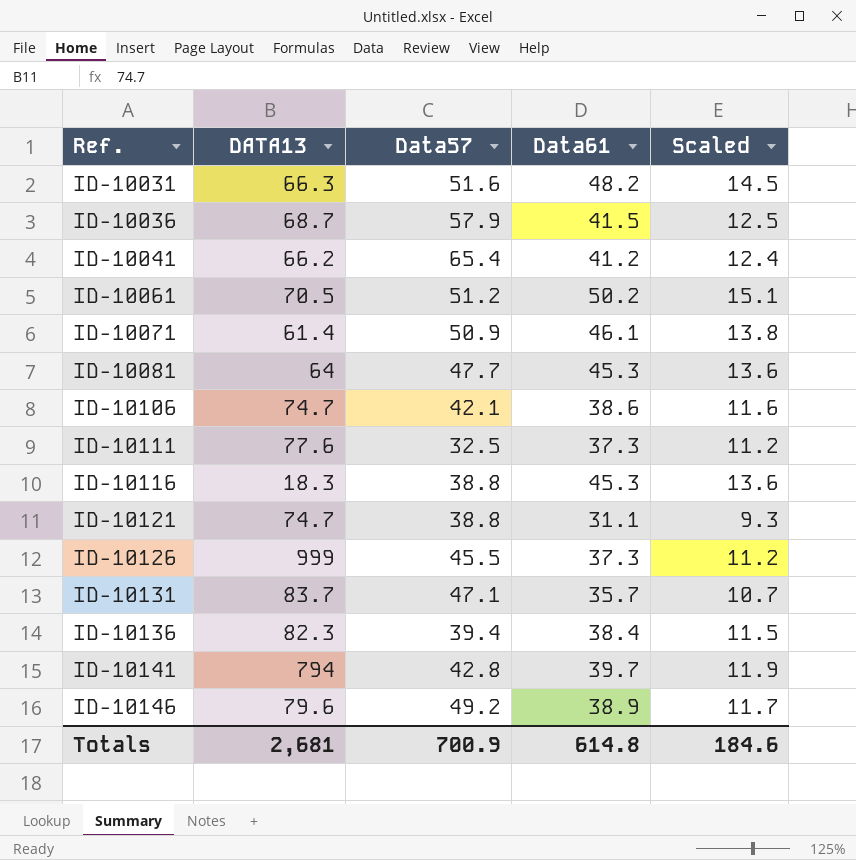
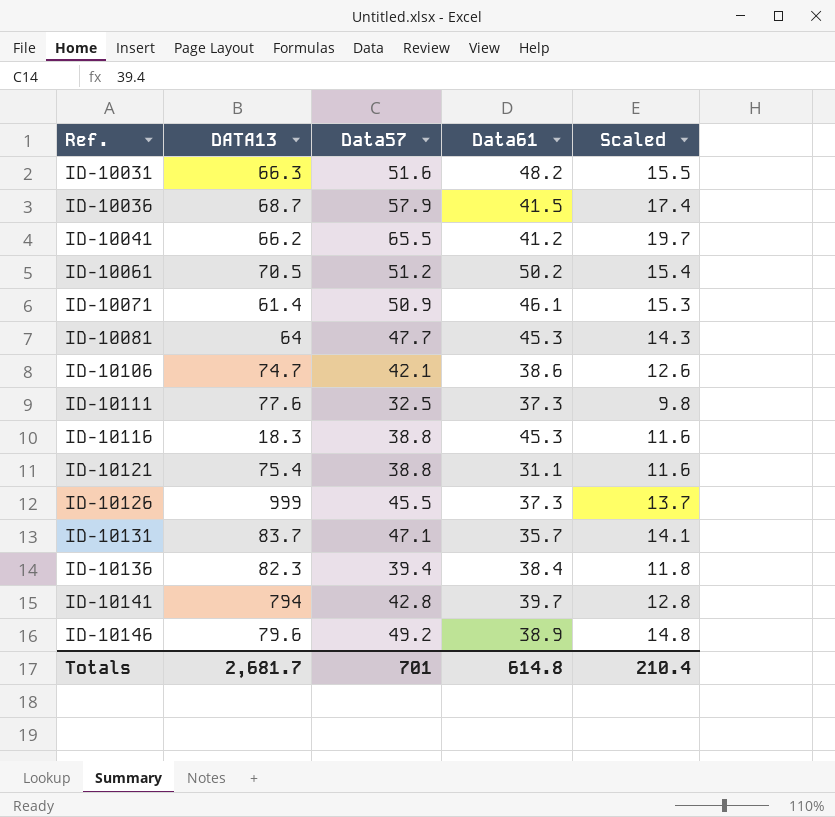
column Scaled | formula: [Data61] * 0.3 -> [Data57] * 0.3
ID-10041 | Data57: 65.4 -> 65.5
ID-10121 | DATA13: 74.7 -> 75.4
Totals | DATA13: 2,681 -> 2,681.7
Totals | Data57: 700.9 -> 701
Totals | Scaled: 184.6 -> 210.4

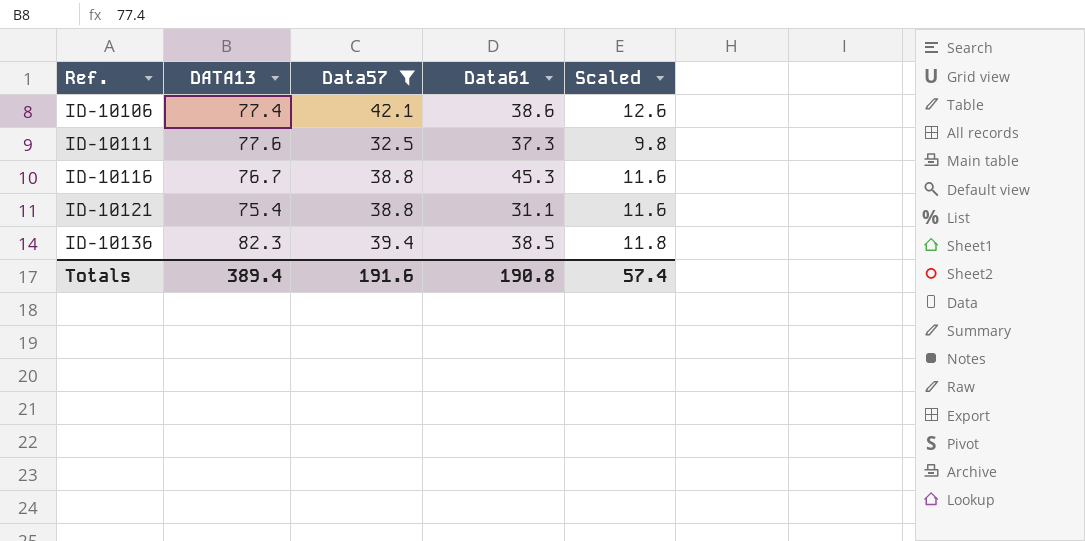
filter: none -> Data57 <= 42.1
ID-10106 | DATA13: 74.7 -> 77.4
ID-10116 | DATA13: 18.3 -> 76.7
ID-10136 | Data61: 38.4 -> 38.5
Totals | DATA13: 2,681.7 -> 389.4
Totals | Data57: 701 -> 191.6
Totals | Data61: 614.8 -> 190.8
Totals | Scaled: 210.4 -> 57.4

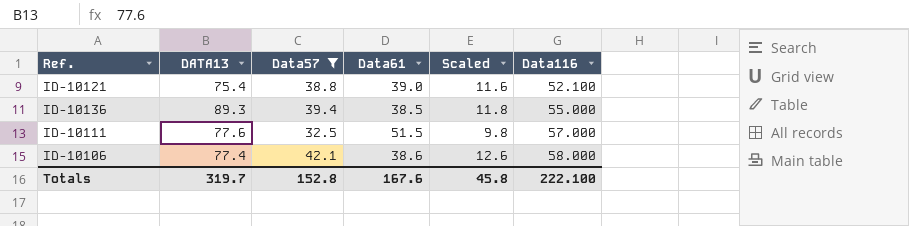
row order: Ref. ascending -> Data116 ascending
column Data116 | position: none -> 6
row ID-10116: 76.7 | 38.8 | 45.3 | 11.6 -> none
ID-10121 | Data61: 31.1 -> 39.0
ID-10136 | DATA13: 82.3 -> 89.3
ID-10111 | Data61: 37.3 -> 51.5
Totals | DATA13: 389.4 -> 319.7
Totals | Data57: 191.6 -> 152.8
Totals | Data61: 190.8 -> 167.6
Totals | Scaled: 57.4 -> 45.8

